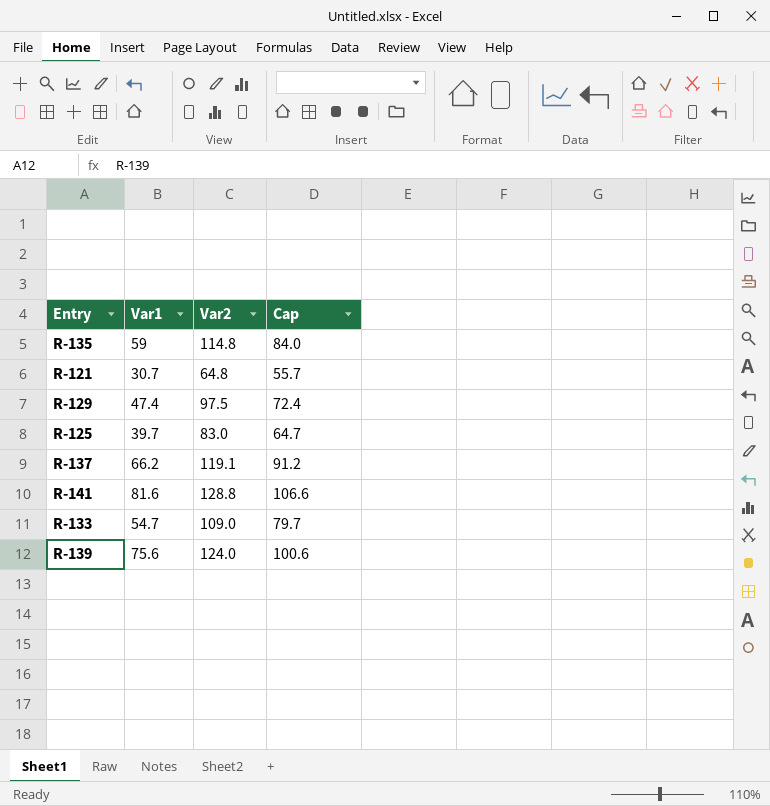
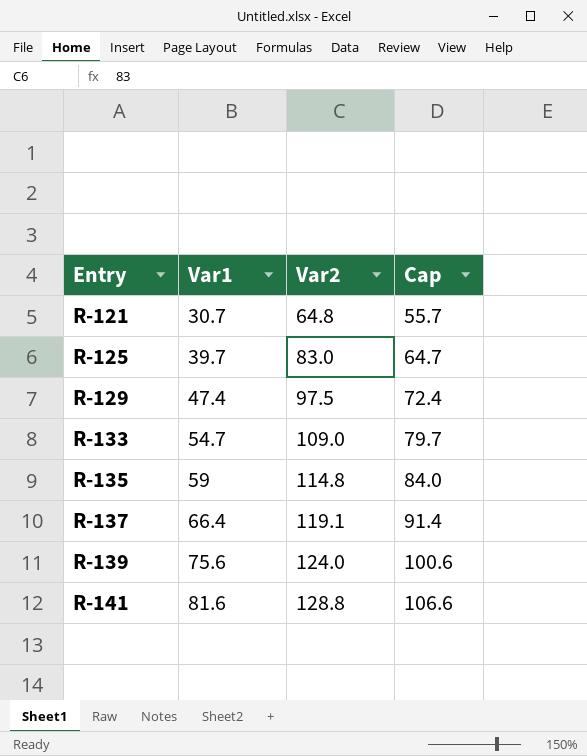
row order: none -> Entry ascending
R-137 | Var1: 66.2 -> 66.4
R-137 | Cap: 91.2 -> 91.4

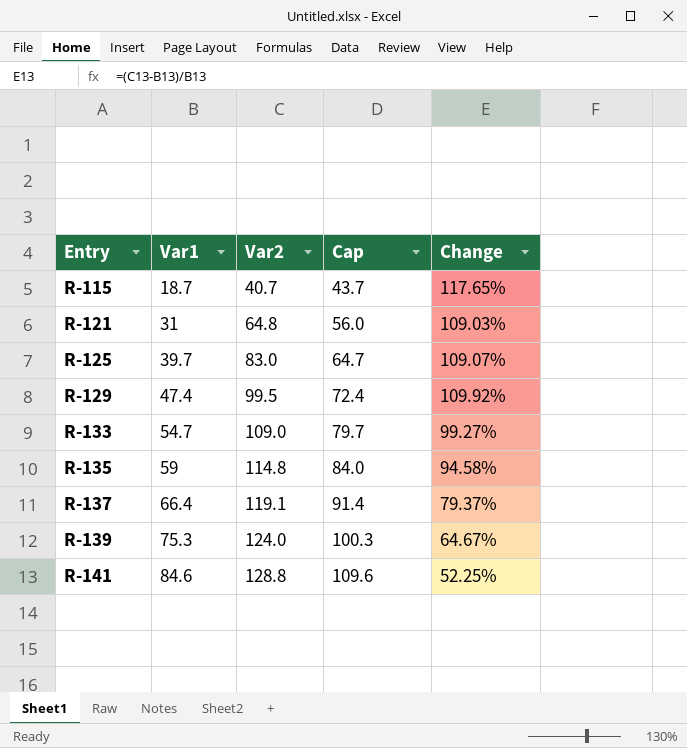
column Change | formula: none -> ([Var2] - [Var1]) / [Var1]
row R-115: none -> 18.7 | 40.7 | 43.7 | 117.65%
R-121 | Var1: 30.7 -> 31
R-121 | Cap: 55.7 -> 56.0
R-129 | Var2: 97.5 -> 99.5
R-139 | Var1: 75.6 -> 75.3
R-139 | Cap: 100.6 -> 100.3
R-141 | Var1: 81.6 -> 84.6
R-141 | Cap: 106.6 -> 109.6

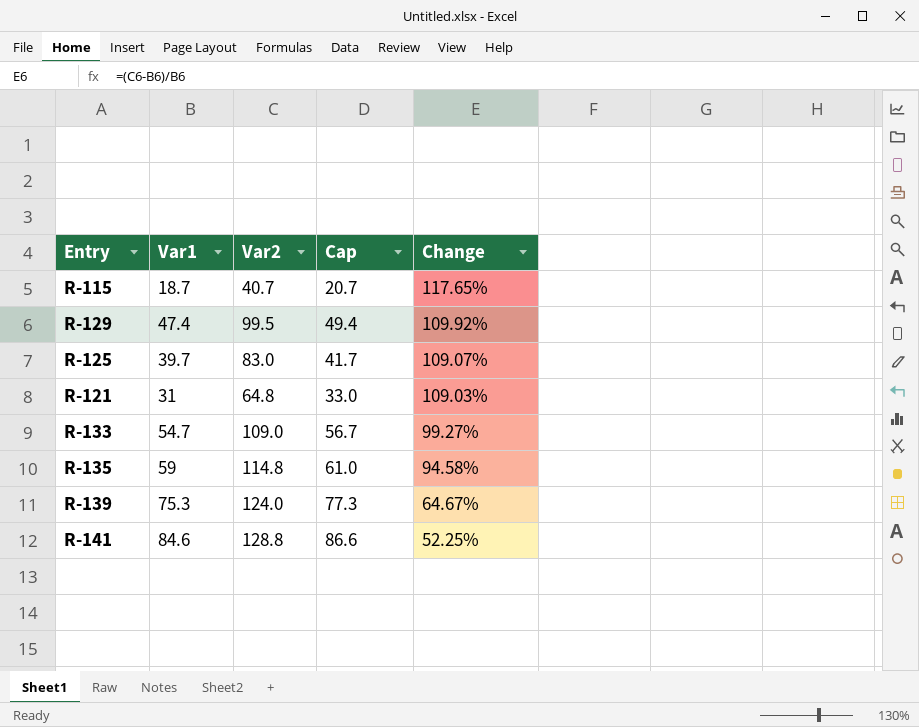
row order: Entry ascending -> Change descending
column Cap | formula: [Var1] + 25 -> [Var1] + 2
row R-137: 66.4 | 119.1 | 91.4 | 79.37% -> none

